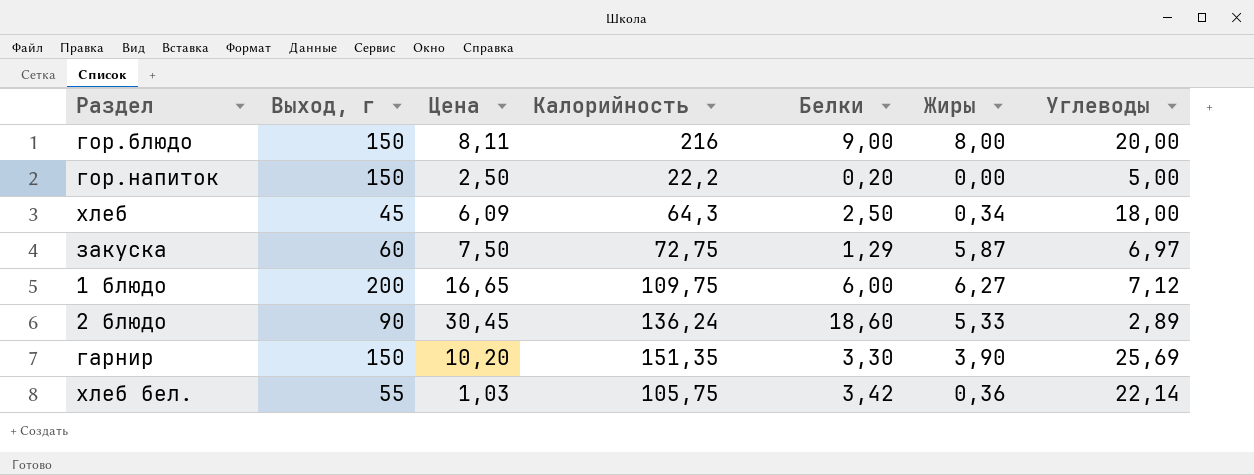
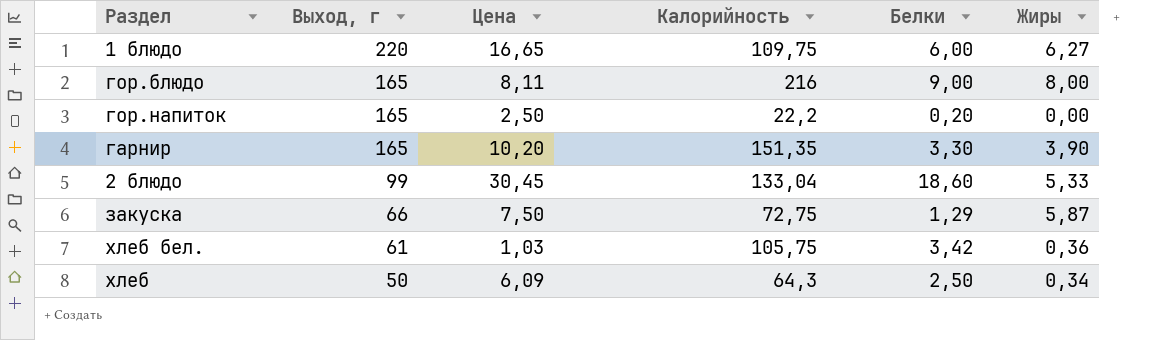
row order: none -> Выход, г descending
column Углеводы | position: 7 -> none
1 блюдо | Выход, г: 200 -> 220
гор.блюдо | Выход, г: 150 -> 165
гор.напиток | Выход, г: 150 -> 165
гарнир | Выход, г: 150 -> 165
2 блюдо | Выход, г: 90 -> 99
2 блюдо | Калорийность: 136,24 -> 133,04
закуска | Выход, г: 60 -> 66
хлеб бел. | Выход, г: 55 -> 61
хлеб | Выход, г: 45 -> 50

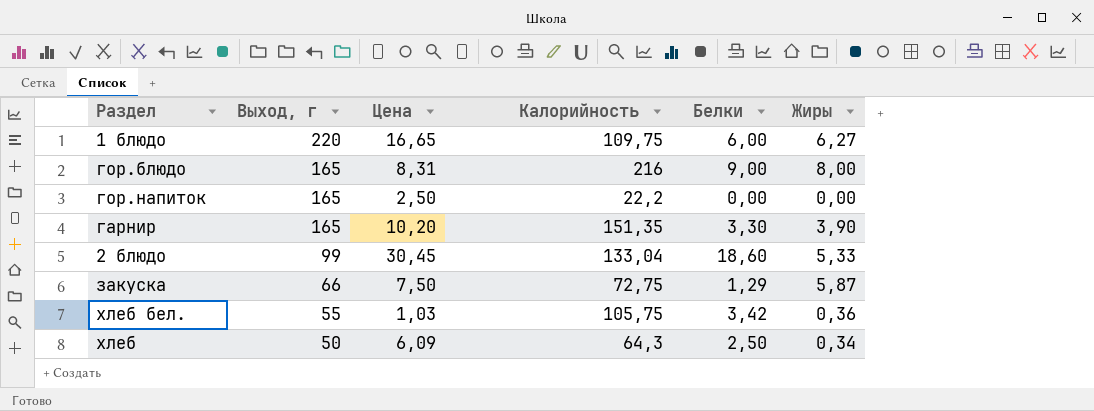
гор.блюдо | Цена: 8,11 -> 8,31
гор.напиток | Белки: 0,20 -> 0,00
хлеб бел. | Выход, г: 61 -> 55

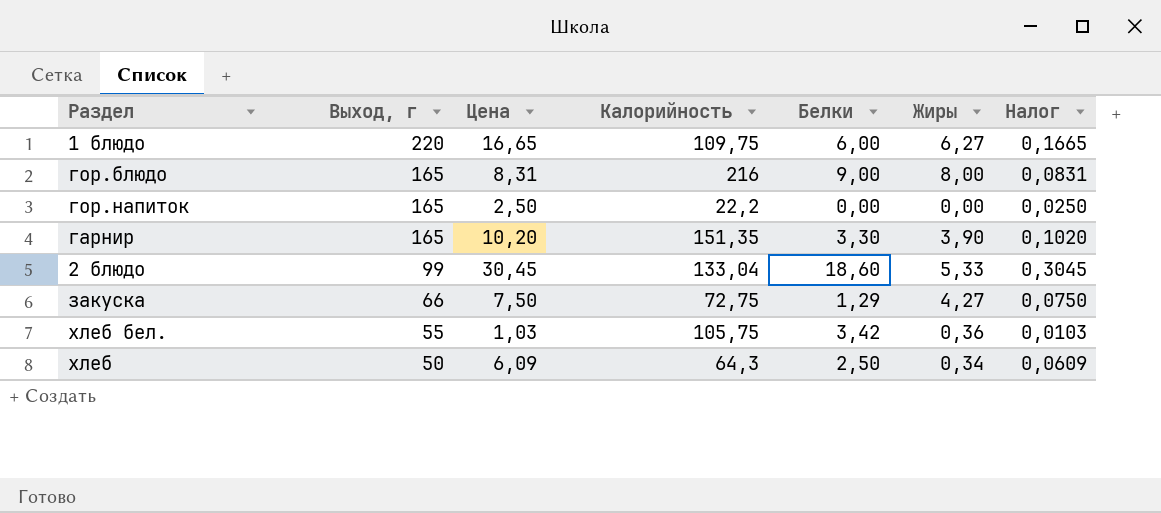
column Налог | formula: none -> [Цена] * 0,01
закуска | Жиры: 5,87 -> 4,27

